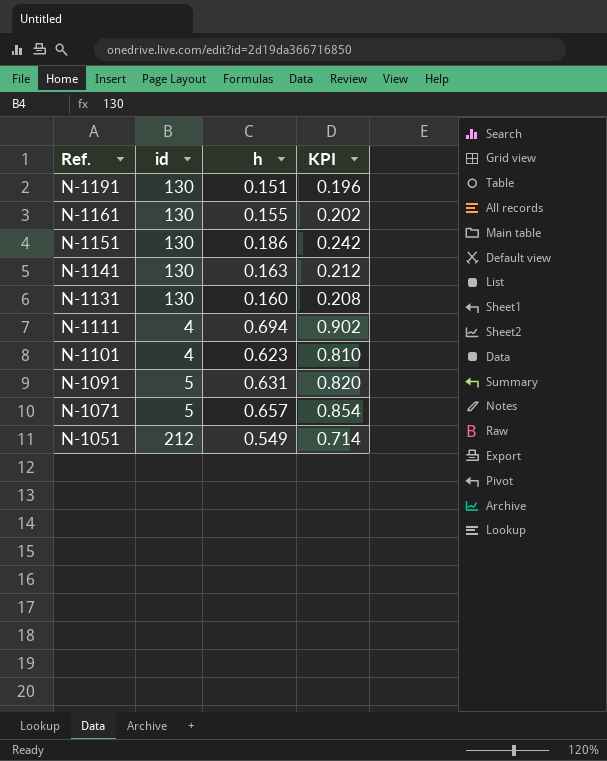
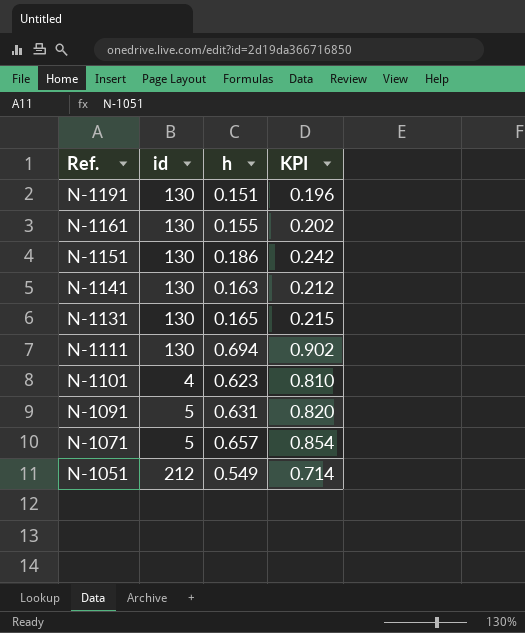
N-1131 | h: 0.160 -> 0.165
N-1131 | KPI: 0.208 -> 0.215
N-1111 | id: 4 -> 130

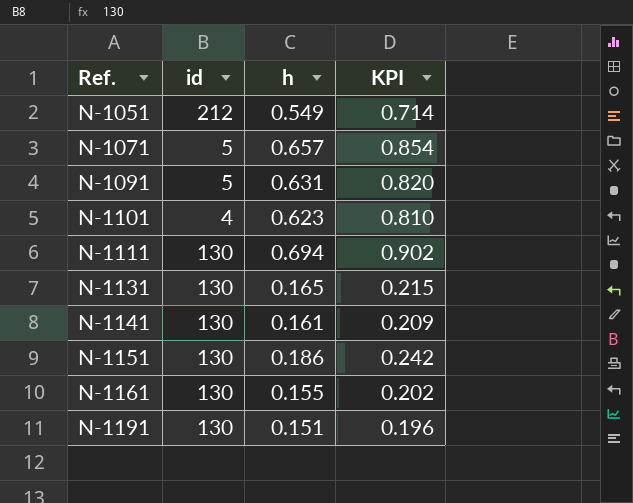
row order: Ref. descending -> Ref. ascending
N-1141 | h: 0.163 -> 0.161
N-1141 | KPI: 0.212 -> 0.209

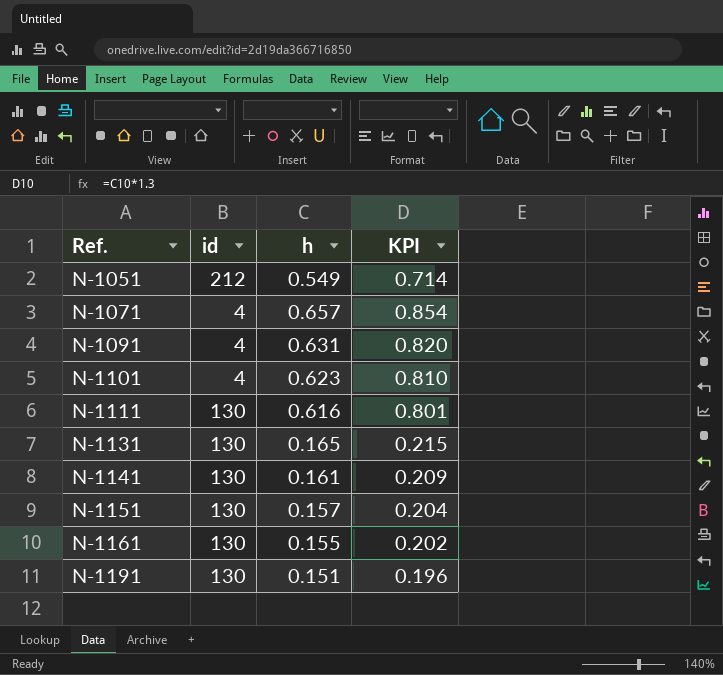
N-1071 | id: 5 -> 4
N-1091 | id: 5 -> 4
N-1111 | h: 0.694 -> 0.616
N-1111 | KPI: 0.902 -> 0.801
N-1151 | h: 0.186 -> 0.157
N-1151 | KPI: 0.242 -> 0.204

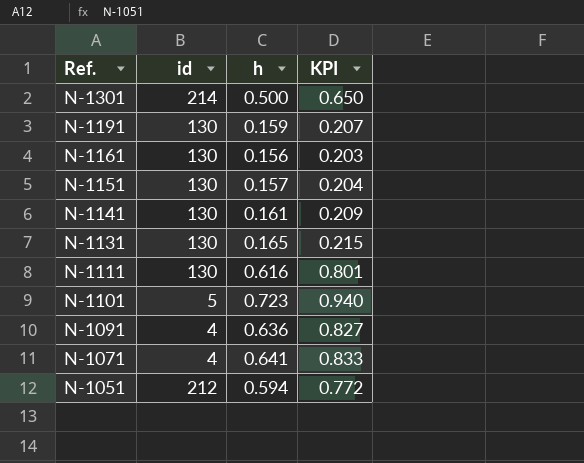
row order: Ref. ascending -> Ref. descending
row N-1301: none -> 214 | 0.500 | 0.650
N-1191 | h: 0.151 -> 0.159
N-1191 | KPI: 0.196 -> 0.207
N-1161 | h: 0.155 -> 0.156
N-1161 | KPI: 0.202 -> 0.203
N-1101 | id: 4 -> 5
N-1101 | h: 0.623 -> 0.723
N-1101 | KPI: 0.810 -> 0.940
N-1091 | h: 0.631 -> 0.636
N-1091 | KPI: 0.820 -> 0.827
N-1071 | h: 0.657 -> 0.641
N-1071 | KPI: 0.854 -> 0.833
N-1051 | h: 0.549 -> 0.594
N-1051 | KPI: 0.714 -> 0.772

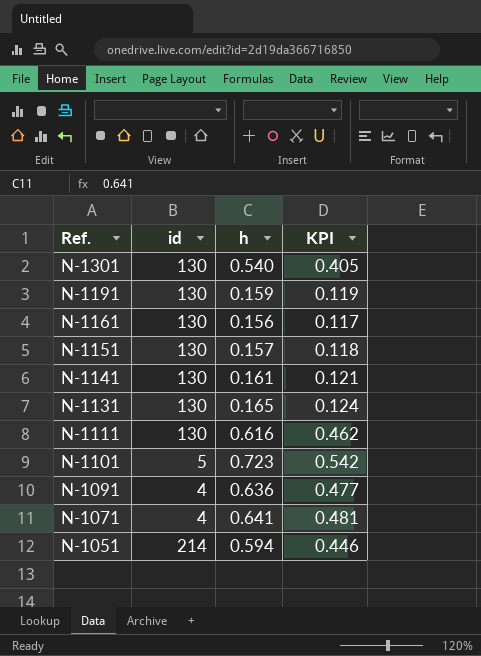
column KPI | formula: [h] * 1.3 -> [h] * 0.75
N-1301 | id: 214 -> 130
N-1301 | h: 0.500 -> 0.540
N-1051 | id: 212 -> 214

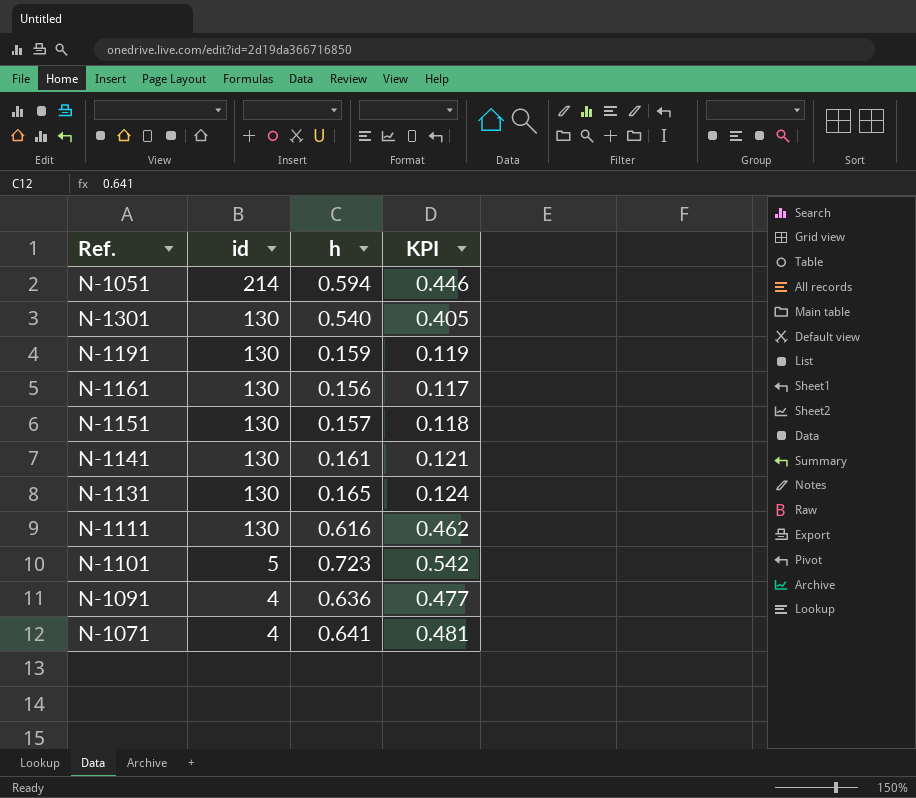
row order: Ref. descending -> id descending

